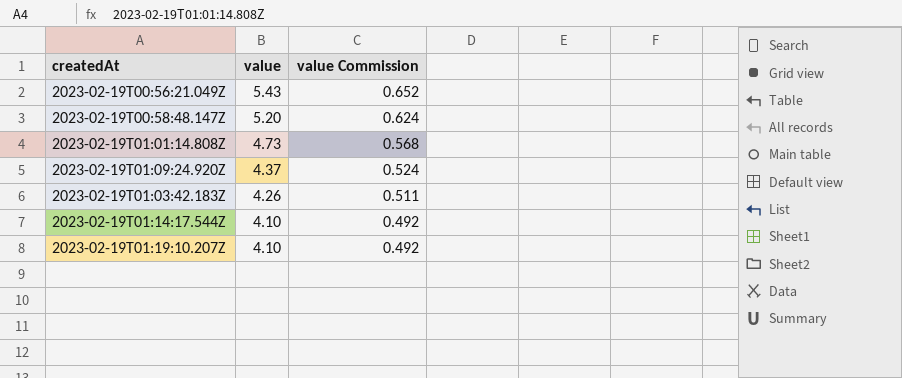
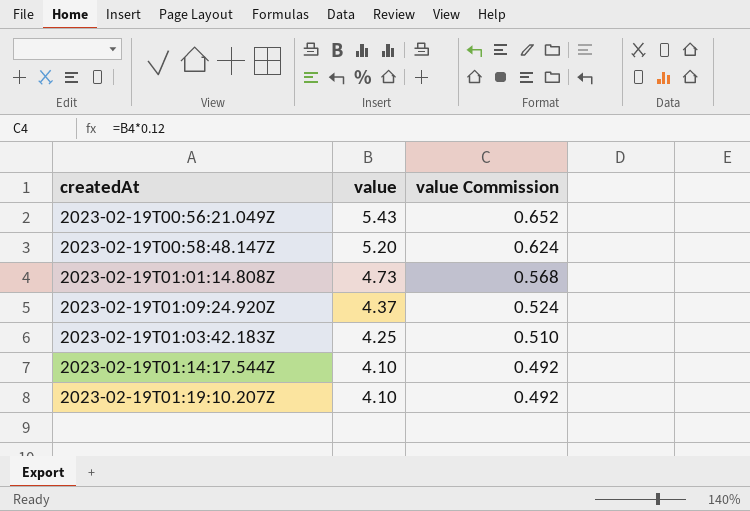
2023-02-19T01:03:42.183Z | value: 4.26 -> 4.25
2023-02-19T01:03:42.183Z | value Commission: 0.511 -> 0.510

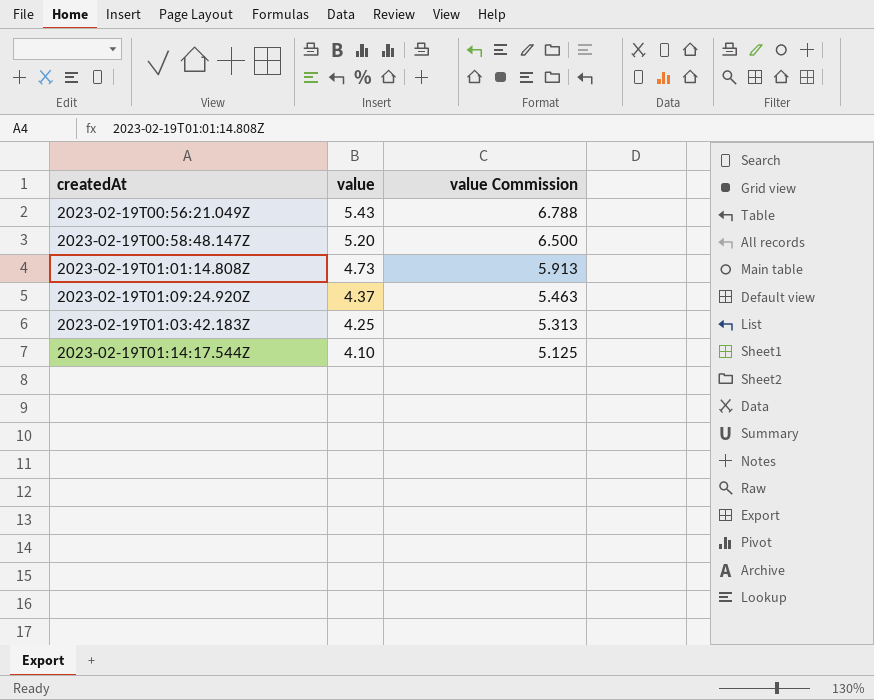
column value Commission | formula: [value] * 0.12 -> [value] * 1.25
row 2023-02-19T01:19:10.207Z: 4.10 | 0.492 -> none

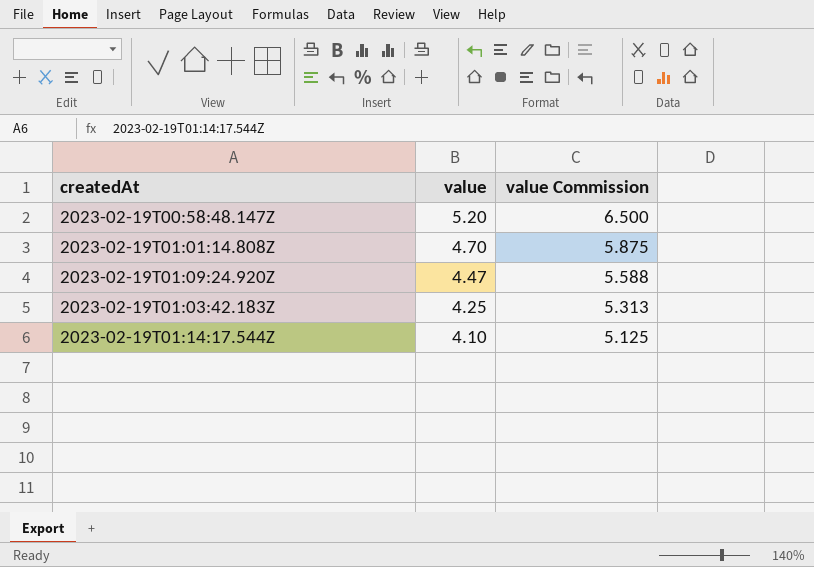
row 2023-02-19T00:56:21.049Z: 5.43 | 6.788 -> none
2023-02-19T01:01:14.808Z | value: 4.73 -> 4.70
2023-02-19T01:01:14.808Z | value Commission: 5.913 -> 5.875
2023-02-19T01:09:24.920Z | value: 4.37 -> 4.47
2023-02-19T01:09:24.920Z | value Commission: 5.463 -> 5.588

